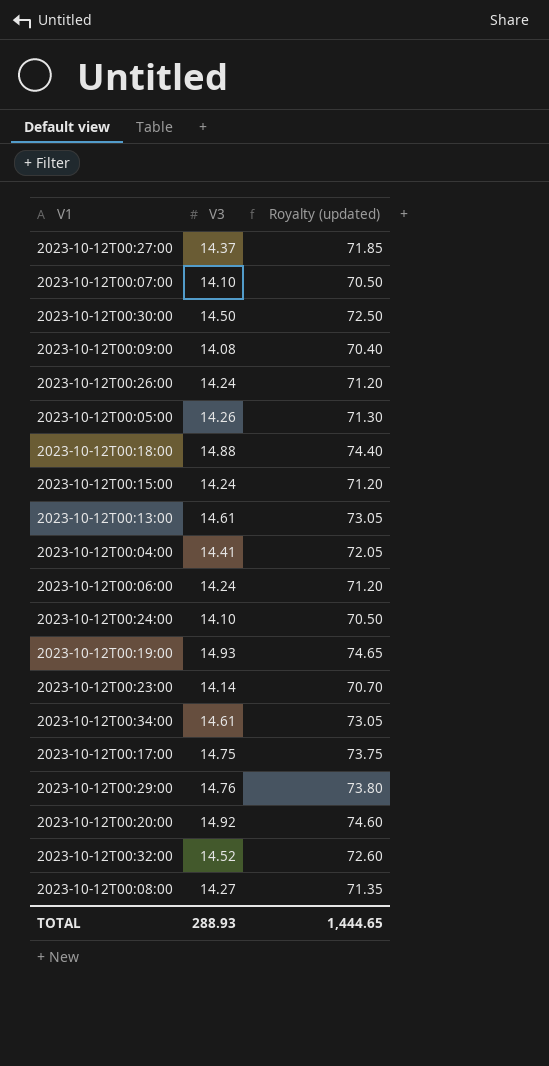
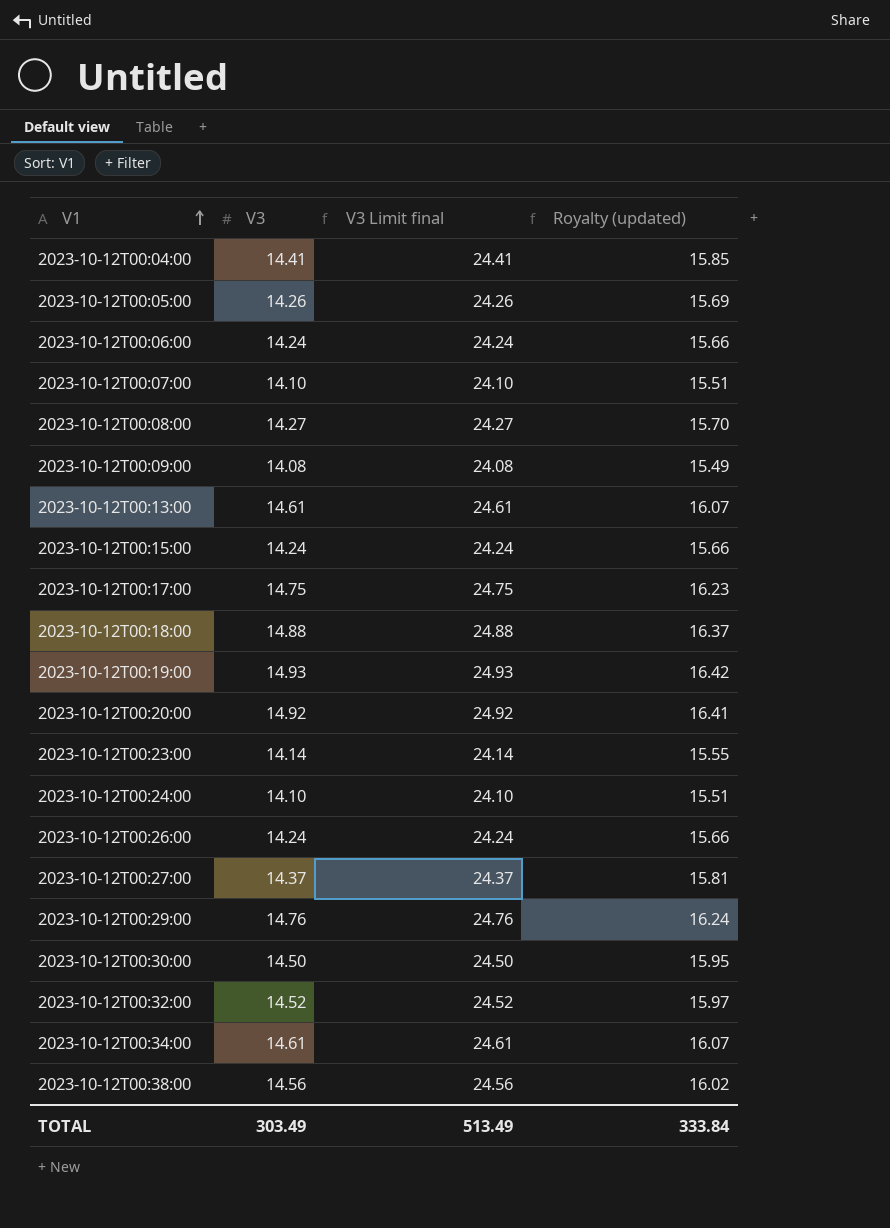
row order: none -> V1 ascending
column V3 Limit final | formula: none -> [V3] + 10
column Royalty (updated) | formula: [V3] * 5 -> [V3] * 1.1
row 2023-10-12T00:38:00: none -> 14.56 | 24.56 | 16.02
TOTAL | V3: 288.93 -> 303.49
TOTAL | Royalty (updated): 1,444.65 -> 333.84

